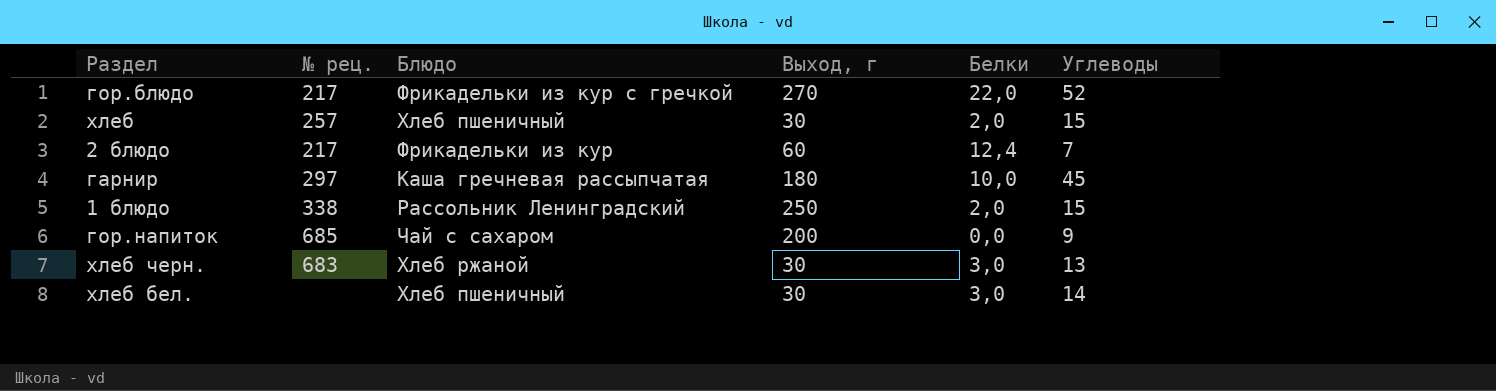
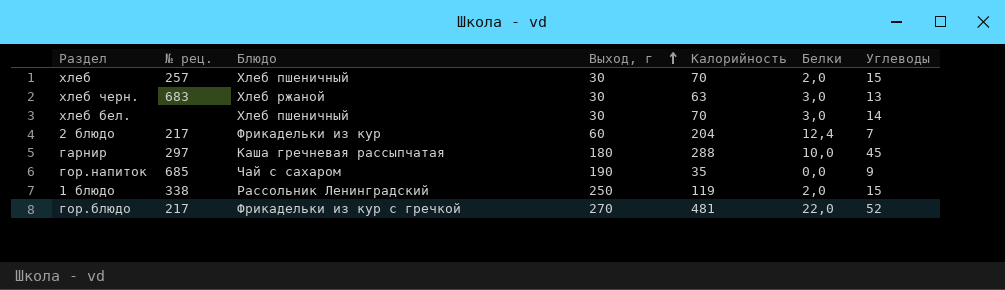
row order: none -> Выход, г ascending
column Калорийность | position: none -> 5
гор.напиток | Выход, г: 200 -> 190

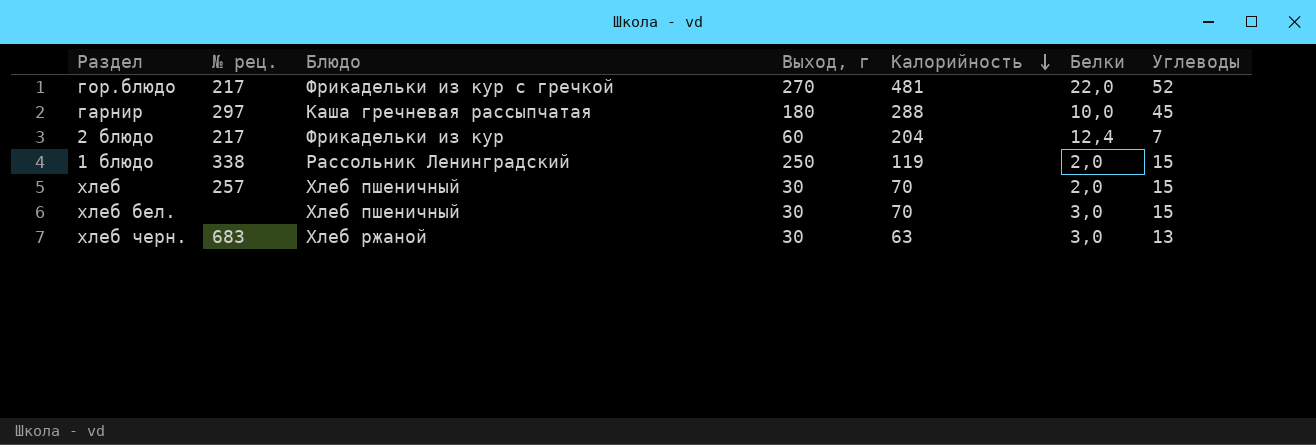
row order: Выход, г ascending -> Калорийность descending
row гор.напиток: 685 | Чай с сахаром | 190 | 35 | 0,0 | 9 -> none
хлеб бел. | Углеводы: 14 -> 15

